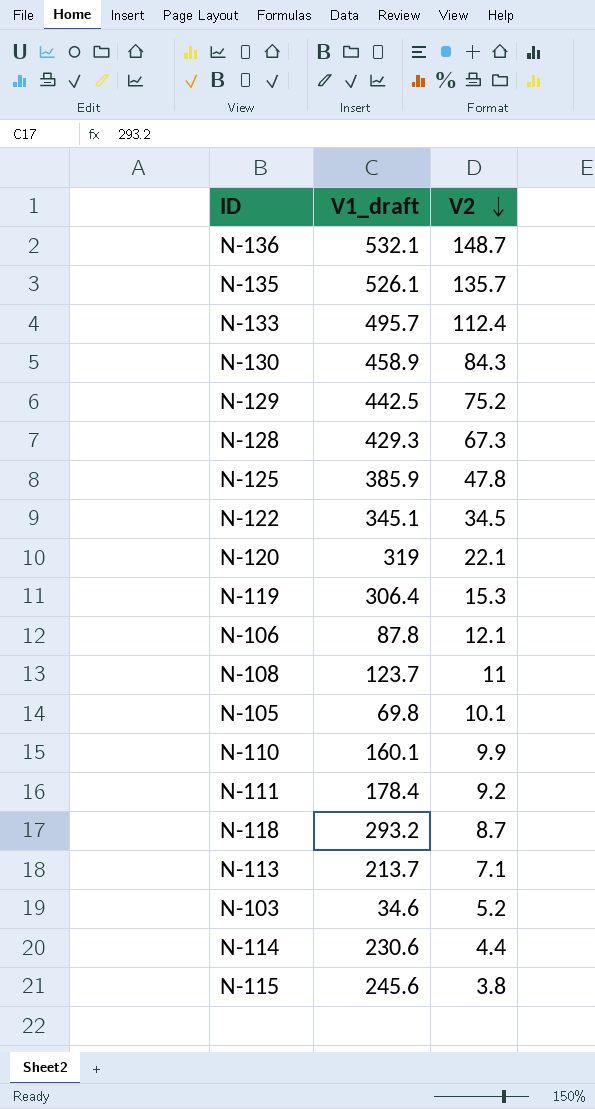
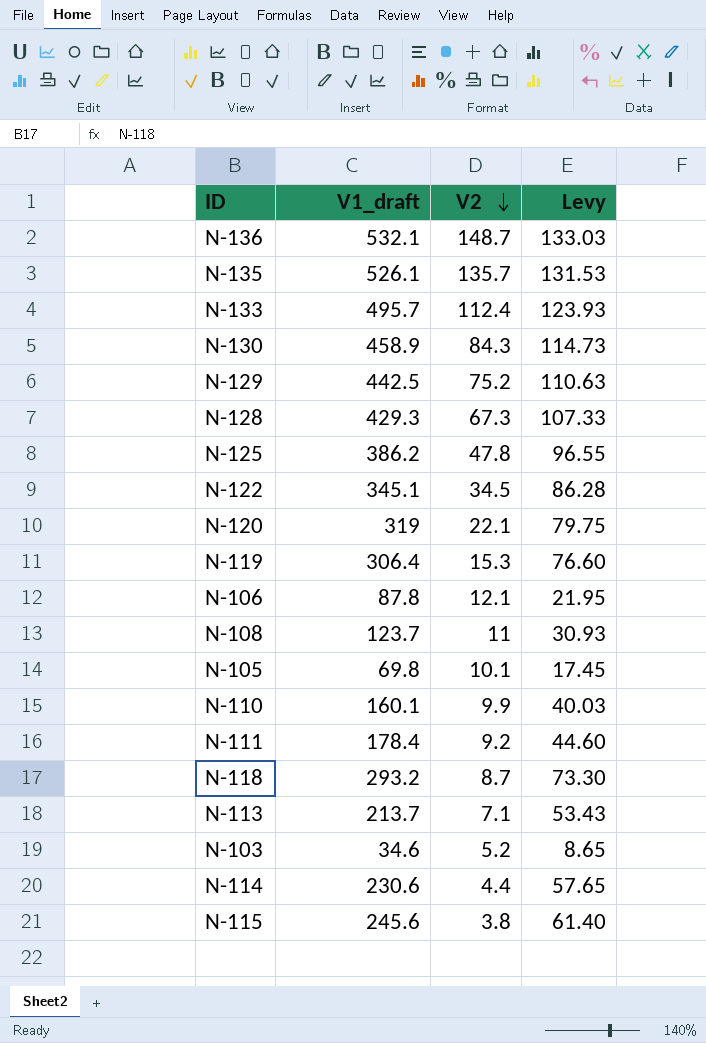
column Levy | formula: none -> [V1_draft] * 0.25
N-125 | V1_draft: 385.9 -> 386.2

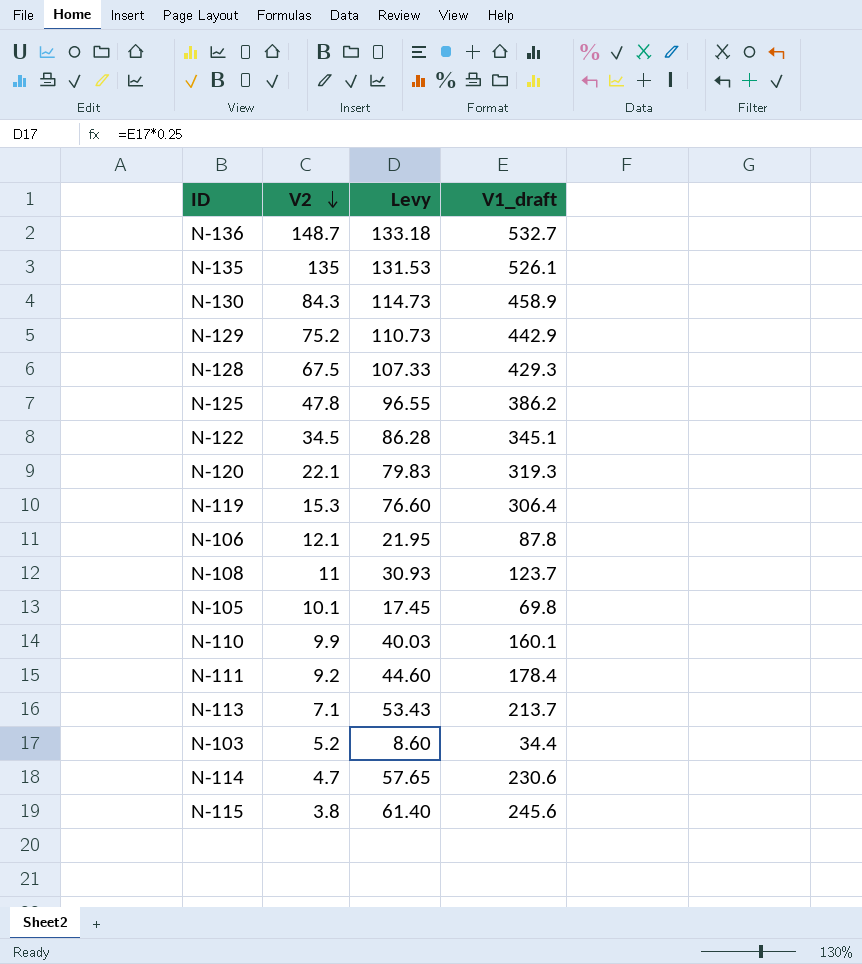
column V1_draft | position: 2 -> 4
row N-133: 495.7 | 112.4 | 123.93 -> none
row N-118: 293.2 | 8.7 | 73.30 -> none
N-136 | Levy: 133.03 -> 133.18
N-136 | V1_draft: 532.1 -> 532.7
N-135 | V2: 135.7 -> 135
N-129 | Levy: 110.63 -> 110.73
N-129 | V1_draft: 442.5 -> 442.9
N-128 | V2: 67.3 -> 67.5
N-120 | Levy: 79.75 -> 79.83
N-120 | V1_draft: 319 -> 319.3
N-103 | Levy: 8.65 -> 8.60
N-103 | V1_draft: 34.6 -> 34.4
N-114 | V2: 4.4 -> 4.7

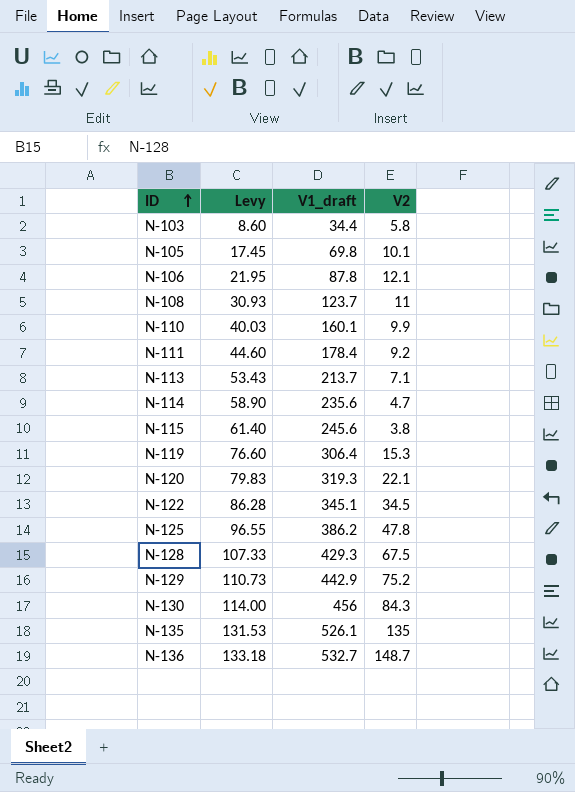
row order: V2 descending -> ID ascending
column V2 | position: 2 -> 4
N-103 | V2: 5.2 -> 5.8
N-114 | Levy: 57.65 -> 58.90
N-114 | V1_draft: 230.6 -> 235.6
N-130 | Levy: 114.73 -> 114.00
N-130 | V1_draft: 458.9 -> 456

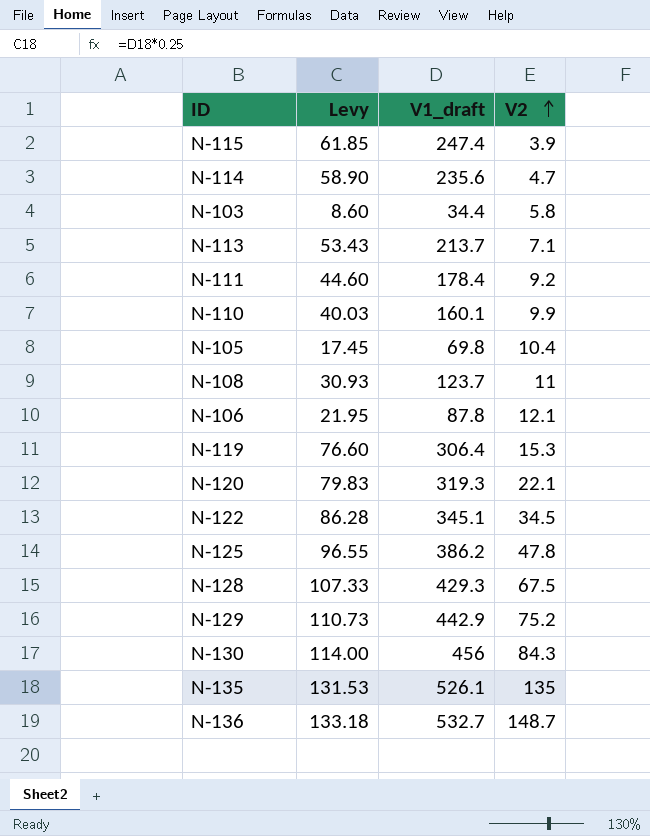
row order: ID ascending -> V2 ascending
N-115 | Levy: 61.40 -> 61.85
N-115 | V1_draft: 245.6 -> 247.4
N-115 | V2: 3.8 -> 3.9
N-105 | V2: 10.1 -> 10.4

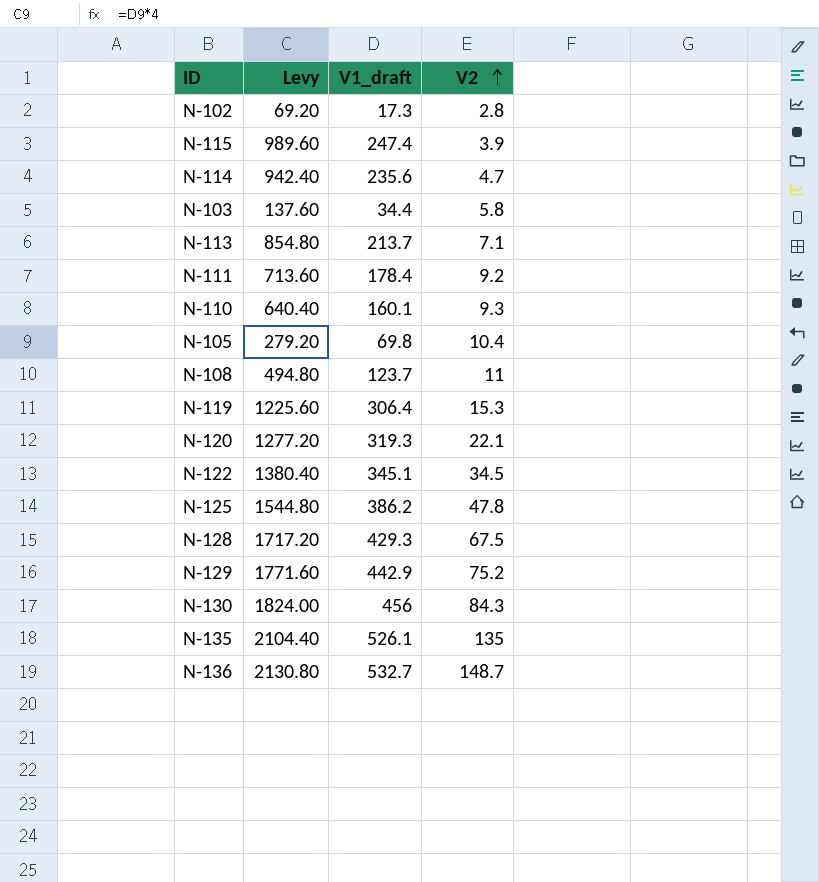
column Levy | formula: [V1_draft] * 0.25 -> [V1_draft] * 4
row N-106: 21.95 | 87.8 | 12.1 -> none
row N-102: none -> 69.20 | 17.3 | 2.8
N-110 | V2: 9.9 -> 9.3

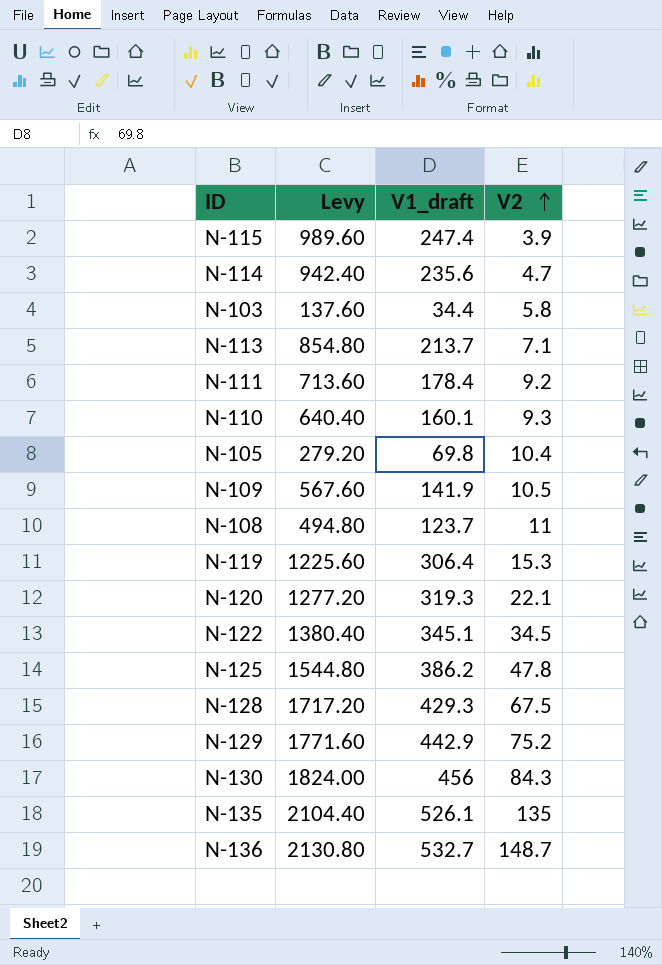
row N-102: 69.20 | 17.3 | 2.8 -> none
row N-109: none -> 567.60 | 141.9 | 10.5

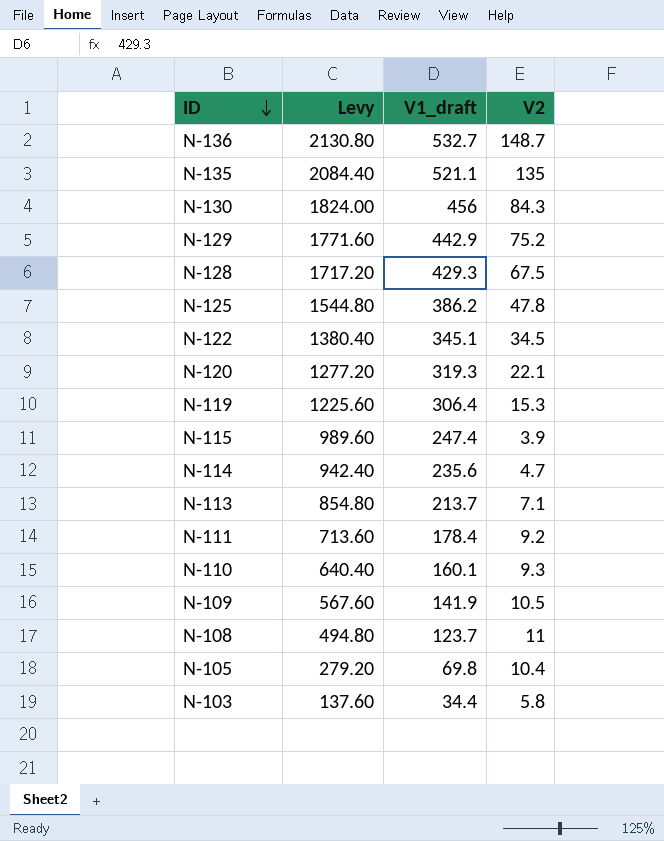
row order: V2 ascending -> ID descending
N-135 | Levy: 2104.40 -> 2084.40
N-135 | V1_draft: 526.1 -> 521.1

